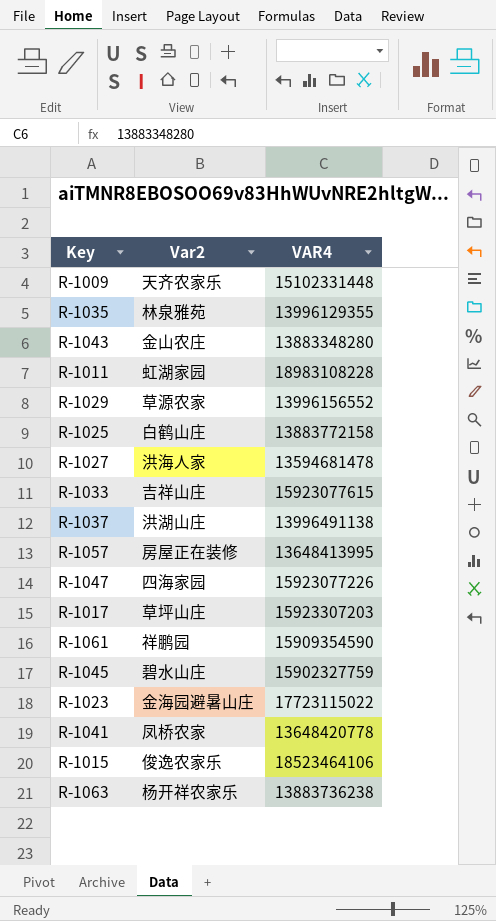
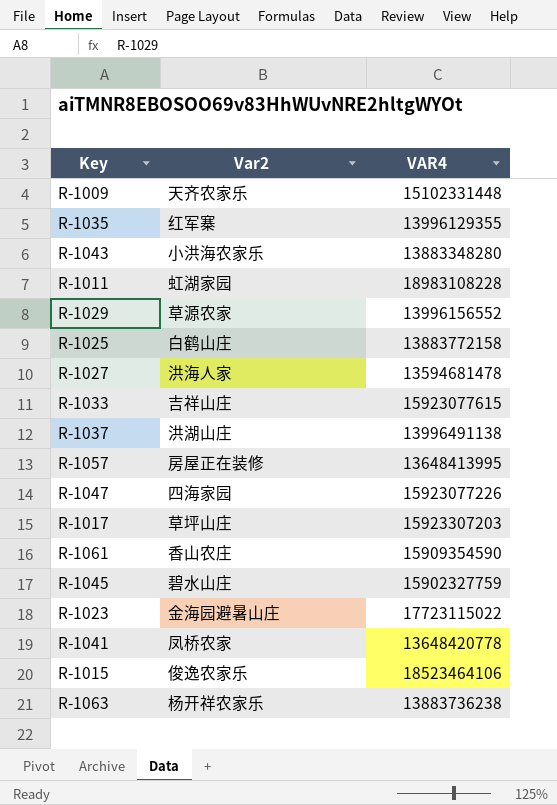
R-1035 | Var2: 林泉雅苑 -> 红军寨
R-1043 | Var2: 金山农庄 -> 小洪海农家乐
R-1061 | Var2: 祥鹏园 -> 香山农庄

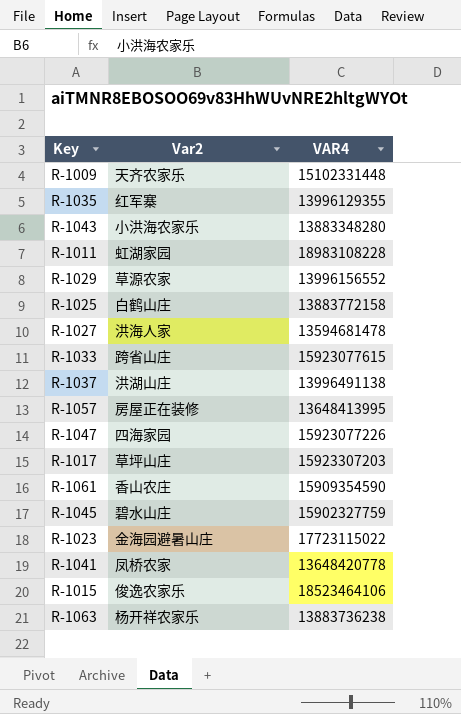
R-1033 | Var2: 吉祥山庄 -> 跨省山庄

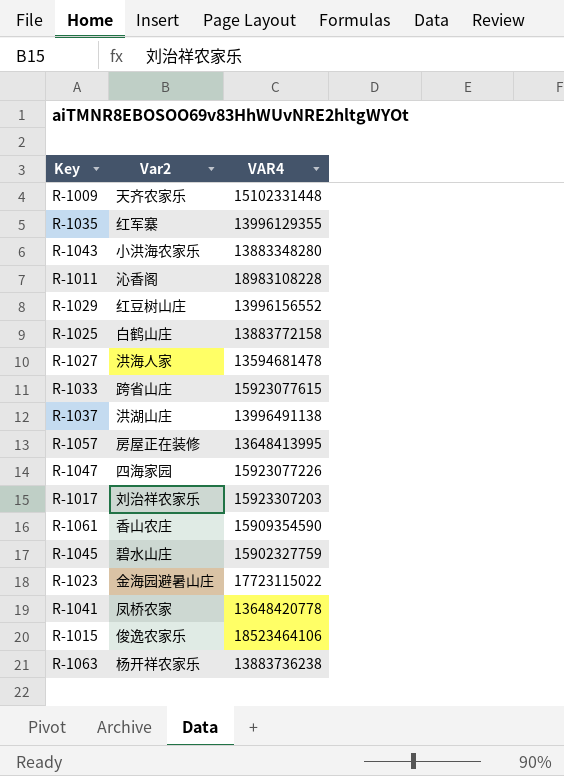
R-1011 | Var2: 虹湖家园 -> 沁香阁
R-1029 | Var2: 草源农家 -> 红豆树山庄
R-1017 | Var2: 草坪山庄 -> 刘治祥农家乐

